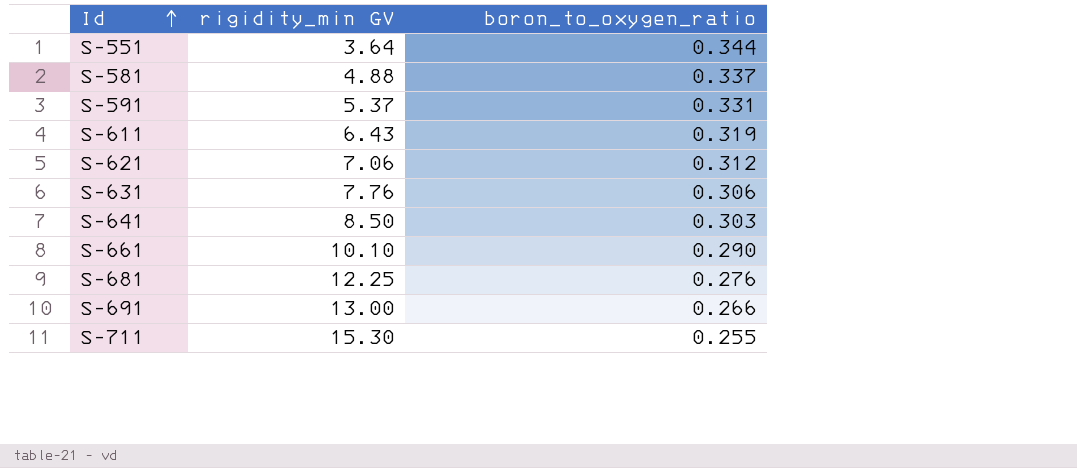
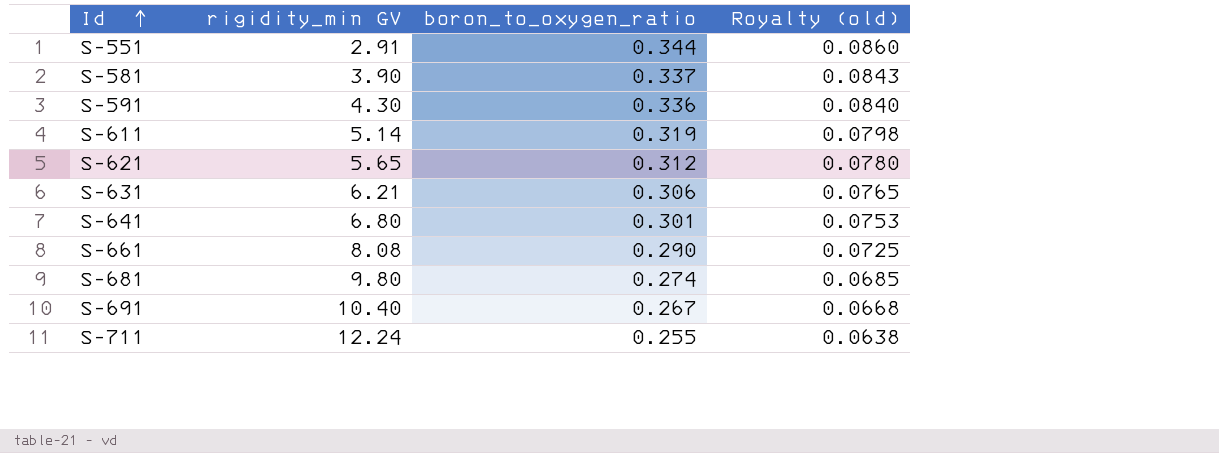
column Royalty (old) | formula: none -> [boron_to_oxygen_ratio] * 0.25
S-551 | rigidity_min GV: 3.64 -> 2.91
S-581 | rigidity_min GV: 4.88 -> 3.90
S-591 | rigidity_min GV: 5.37 -> 4.30
S-591 | boron_to_oxygen_ratio: 0.331 -> 0.336
S-611 | rigidity_min GV: 6.43 -> 5.14
S-621 | rigidity_min GV: 7.06 -> 5.65
S-631 | rigidity_min GV: 7.76 -> 6.21
S-641 | rigidity_min GV: 8.50 -> 6.80
S-641 | boron_to_oxygen_ratio: 0.303 -> 0.301
S-661 | rigidity_min GV: 10.10 -> 8.08
S-681 | rigidity_min GV: 12.25 -> 9.80
S-681 | boron_to_oxygen_ratio: 0.276 -> 0.274
S-691 | rigidity_min GV: 13.00 -> 10.40
S-691 | boron_to_oxygen_ratio: 0.266 -> 0.267
S-711 | rigidity_min GV: 15.30 -> 12.24

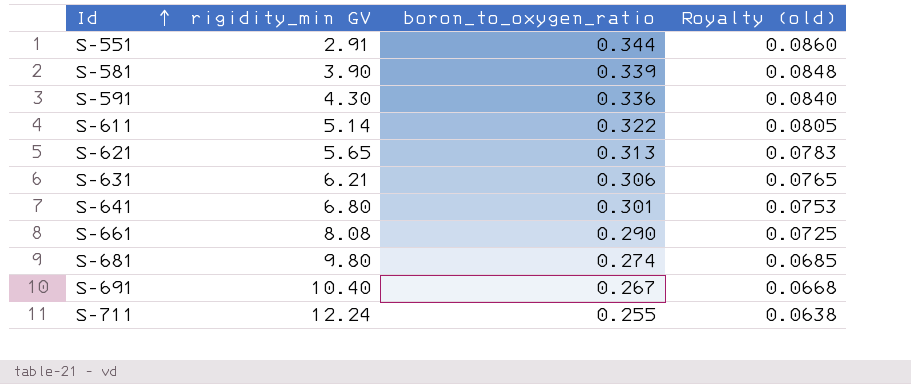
S-581 | boron_to_oxygen_ratio: 0.337 -> 0.339
S-581 | Royalty (old): 0.0843 -> 0.0848
S-611 | boron_to_oxygen_ratio: 0.319 -> 0.322
S-611 | Royalty (old): 0.0798 -> 0.0805
S-621 | boron_to_oxygen_ratio: 0.312 -> 0.313
S-621 | Royalty (old): 0.0780 -> 0.0783

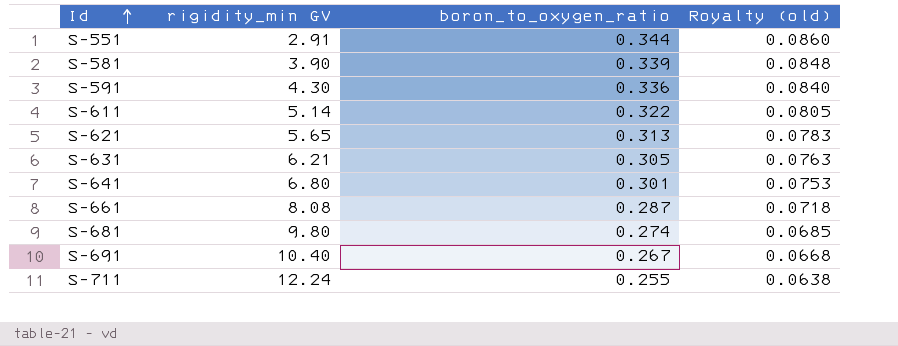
S-631 | boron_to_oxygen_ratio: 0.306 -> 0.305
S-631 | Royalty (old): 0.0765 -> 0.0763
S-661 | boron_to_oxygen_ratio: 0.290 -> 0.287
S-661 | Royalty (old): 0.0725 -> 0.0718

